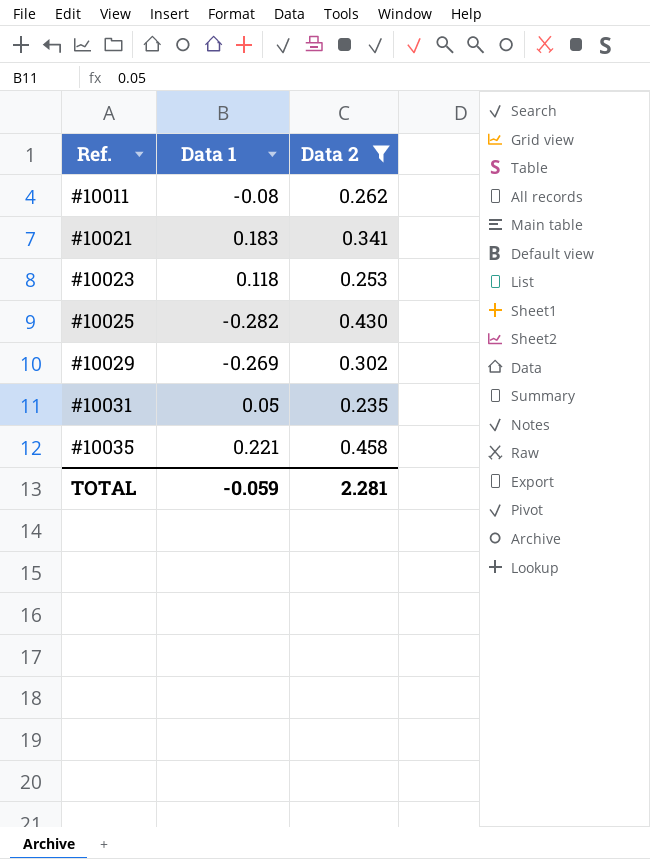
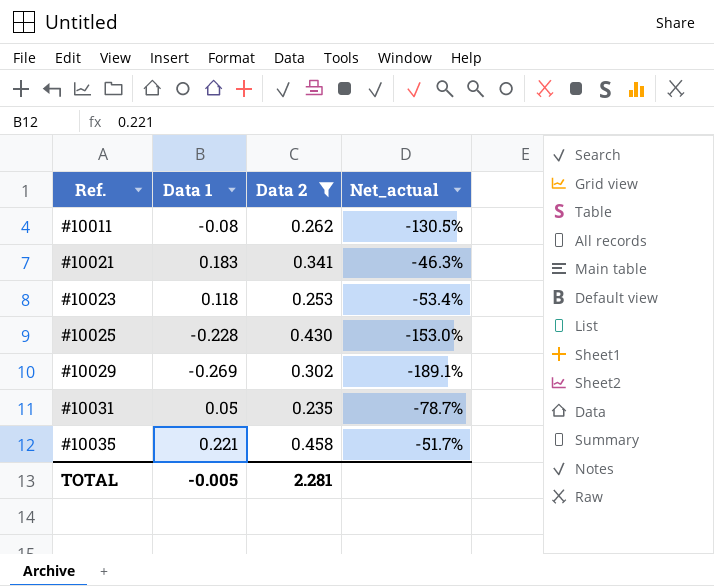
column Net_actual | formula: none -> ([Data 1] - [Data 2]) / [Data 2]
#10025 | Data 1: -0.282 -> -0.228
TOTAL | Data 1: -0.059 -> -0.005

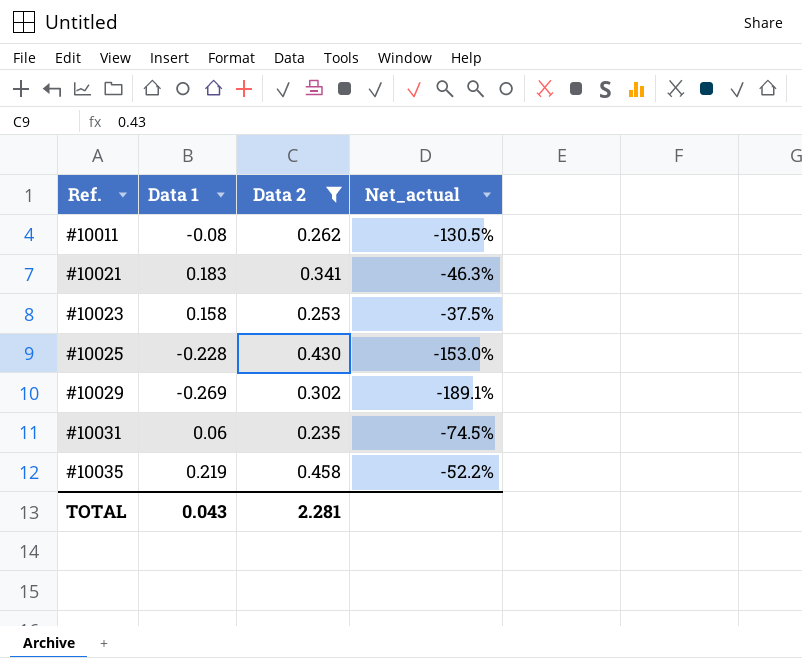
#10023 | Data 1: 0.118 -> 0.158
#10023 | Net_actual: -53.4% -> -37.5%
#10031 | Data 1: 0.05 -> 0.06
#10031 | Net_actual: -78.7% -> -74.5%
#10035 | Data 1: 0.221 -> 0.219
#10035 | Net_actual: -51.7% -> -52.2%
TOTAL | Data 1: -0.005 -> 0.043

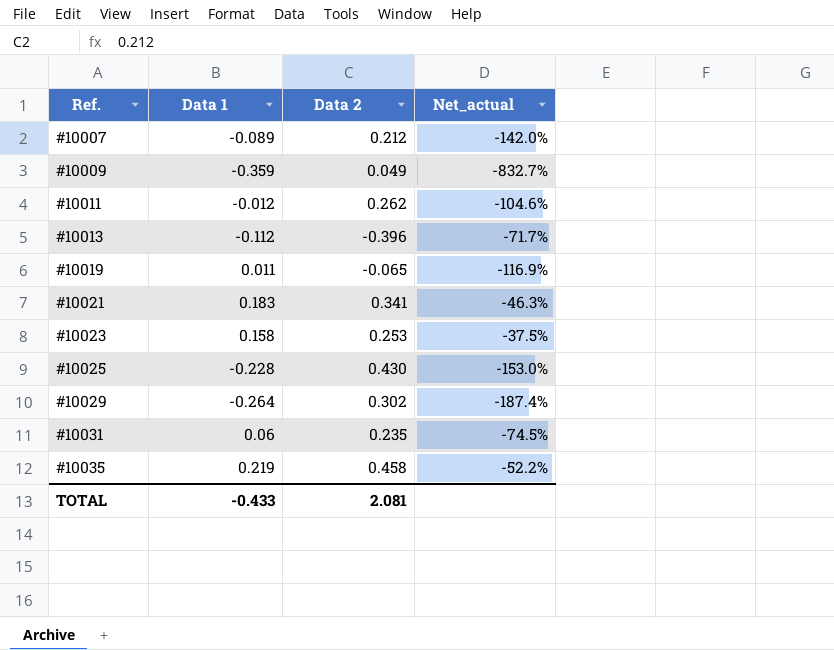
filter: Data 2 >= 0.235 -> none
#10011 | Data 1: -0.08 -> -0.012
#10011 | Net_actual: -130.5% -> -104.6%
#10029 | Data 1: -0.269 -> -0.264
#10029 | Net_actual: -189.1% -> -187.4%
TOTAL | Data 1: 0.043 -> -0.433
TOTAL | Data 2: 2.281 -> 2.081

